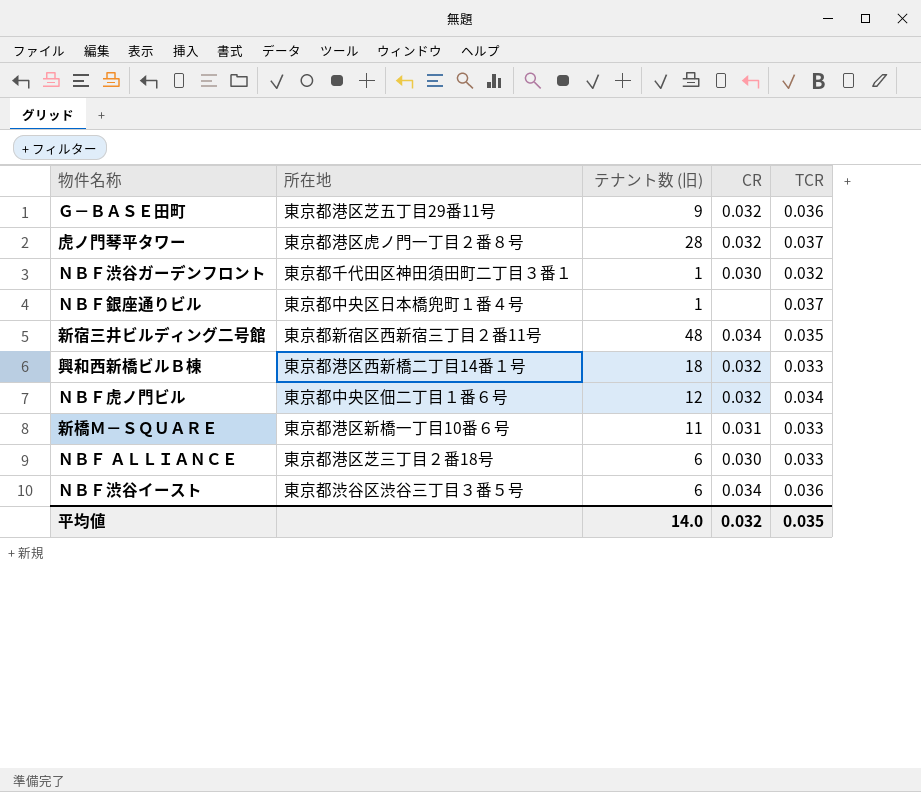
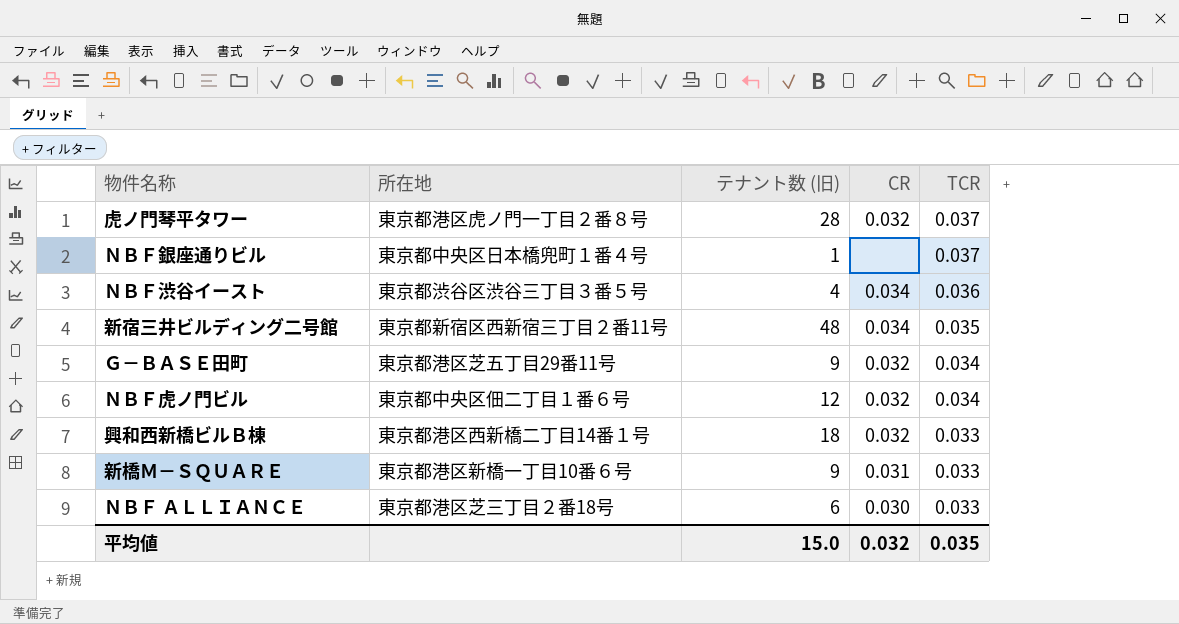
row order: none -> TCR descending
row ＮＢＦ渋谷ガーデンフロント: 東京都千代田区神田須田町二丁目３番１ | 1 | 0.030 | 0.032 -> none
ＮＢＦ渋谷イースト | テナント数 (旧): 6 -> 4
Ｇ－ＢＡＳＥ田町 | TCR: 0.036 -> 0.034
新橋Ｍ－ＳＱＵＡＲＥ | テナント数 (旧): 11 -> 9
平均値 | テナント数 (旧): 14.0 -> 15.0

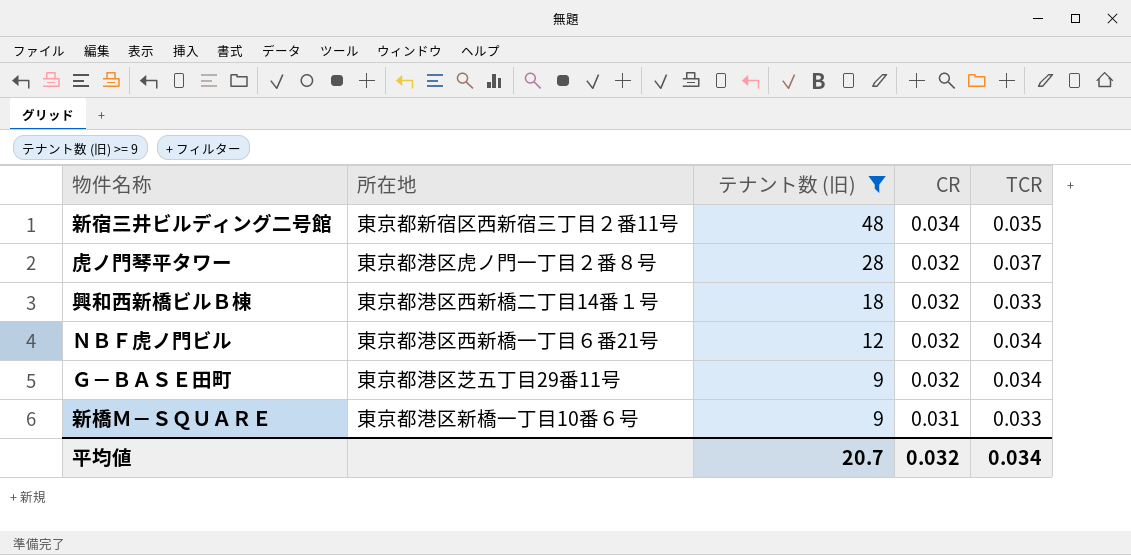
filter: none -> テナント数 (旧) >= 9
row order: TCR descending -> テナント数 (旧) descending
ＮＢＦ虎ノ門ビル | 所在地: 東京都中央区佃二丁目１番６号 -> 東京都港区西新橋一丁目６番21号
平均値 | テナント数 (旧): 15.0 -> 20.7
平均値 | TCR: 0.035 -> 0.034

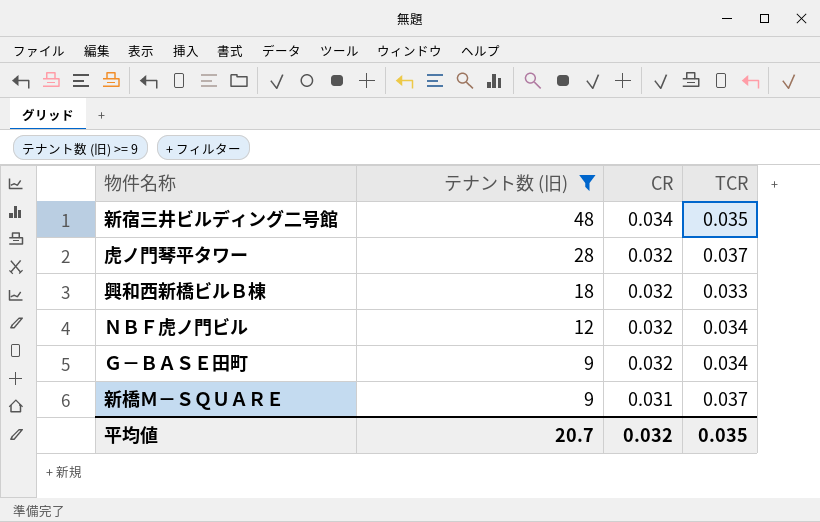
column 所在地 | position: 2 -> none
新橋Ｍ－ＳＱＵＡＲＥ | TCR: 0.033 -> 0.037
平均値 | TCR: 0.034 -> 0.035

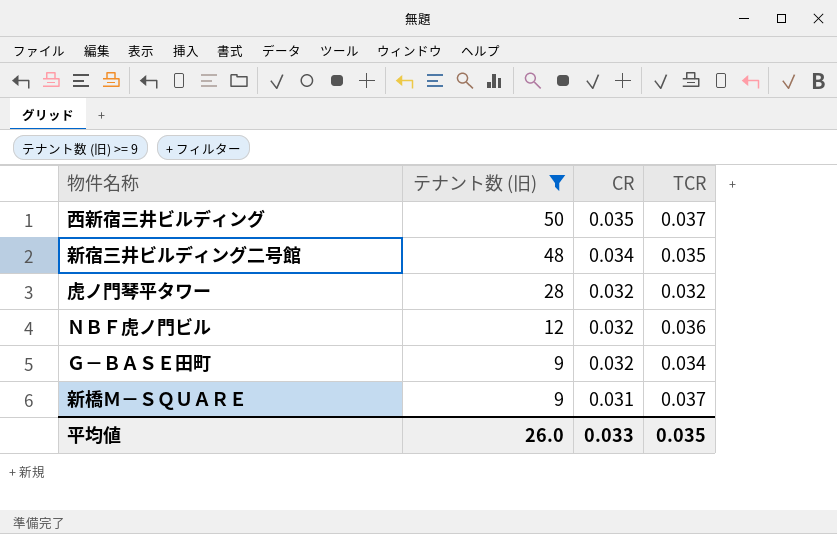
row 興和西新橋ビルＢ棟: 18 | 0.032 | 0.033 -> none
row 西新宿三井ビルディング: none -> 50 | 0.035 | 0.037
虎ノ門琴平タワー | TCR: 0.037 -> 0.032
ＮＢＦ虎ノ門ビル | TCR: 0.034 -> 0.036
平均値 | テナント数 (旧): 20.7 -> 26.0
平均値 | CR: 0.032 -> 0.033

